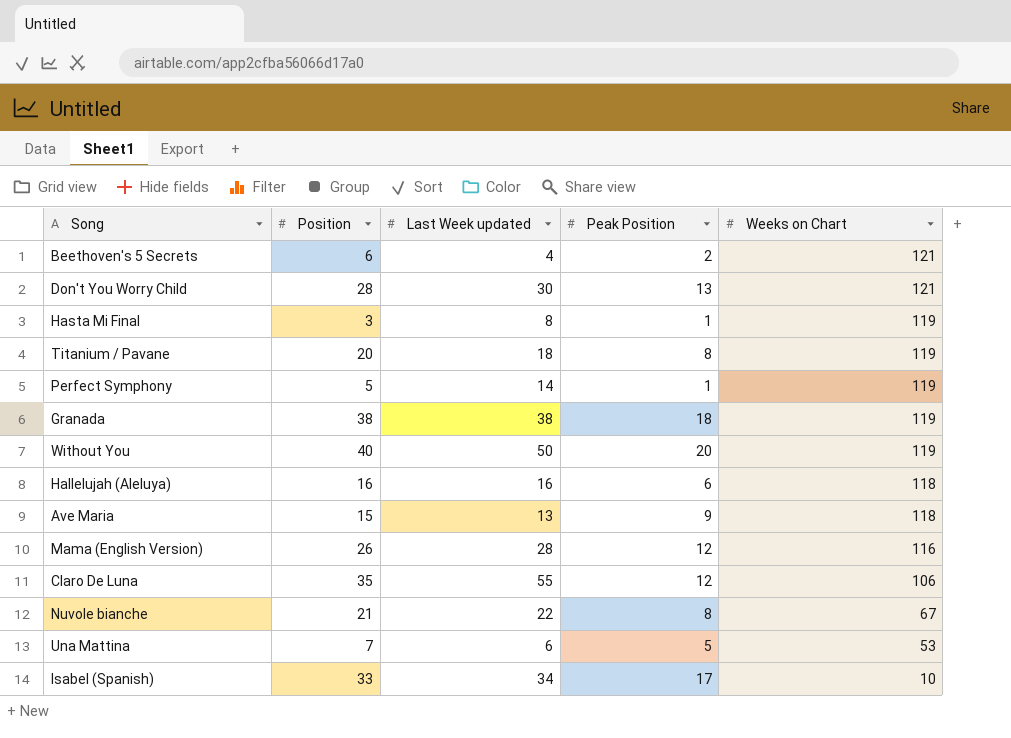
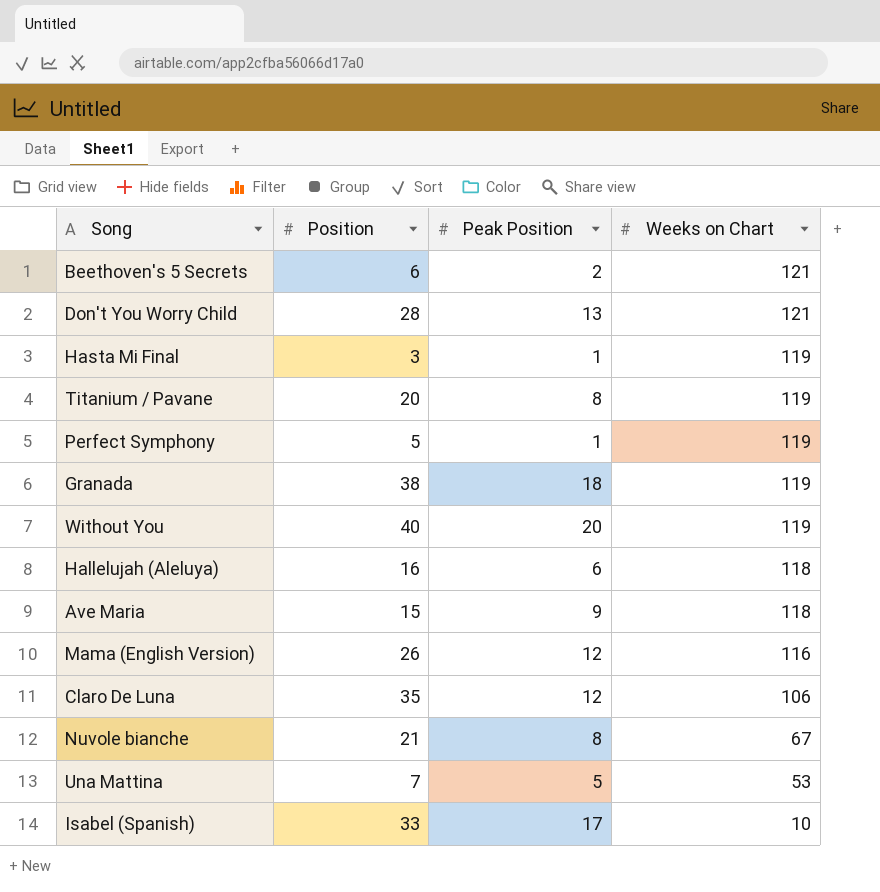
column Last Week updated | position: 3 -> none

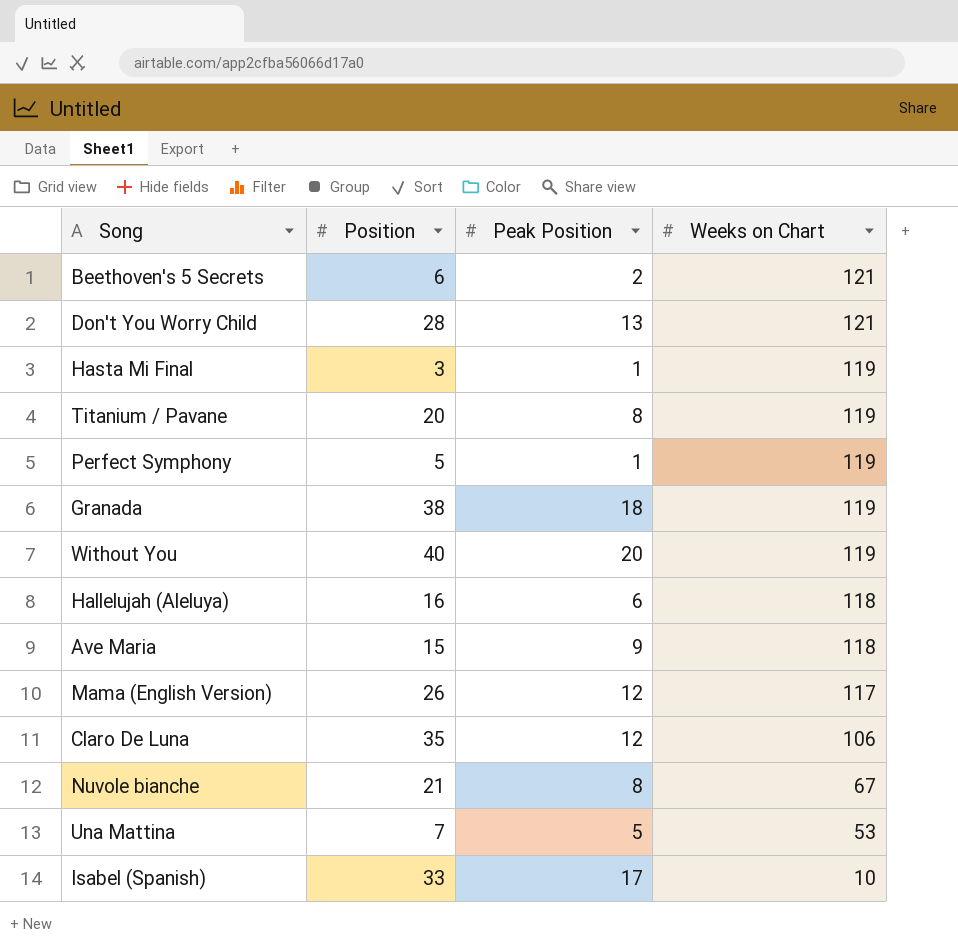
Mama (English Version) | Weeks on Chart: 116 -> 117

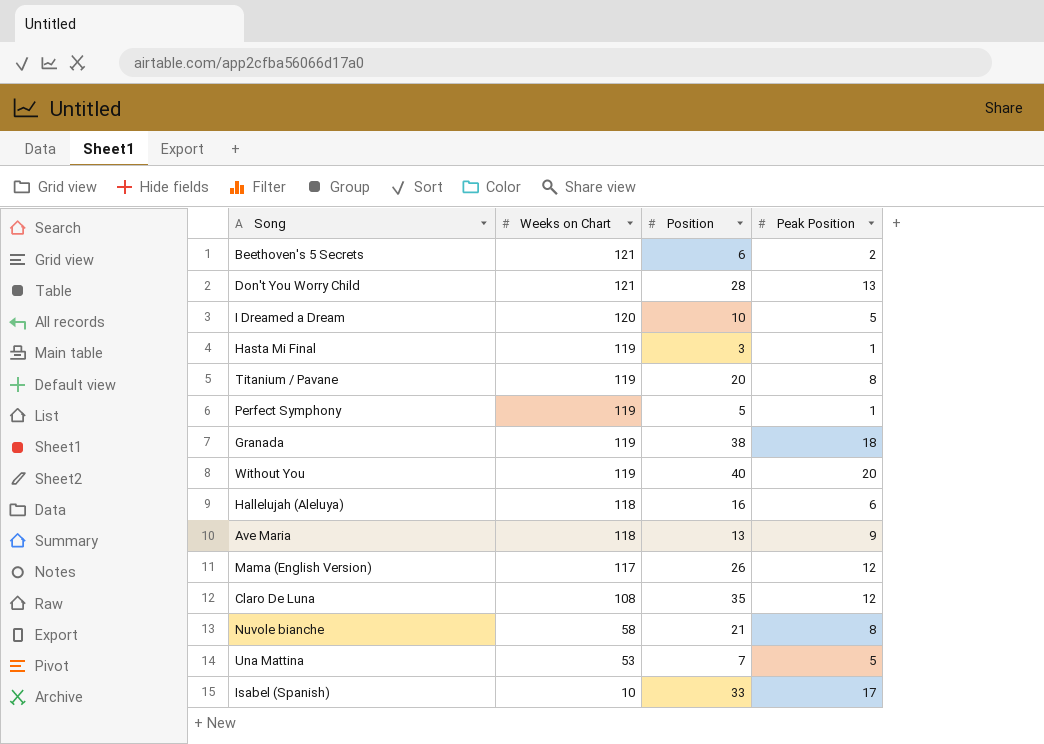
column Weeks on Chart | position: 4 -> 2
row I Dreamed a Dream: none -> 120 | 10 | 5
Ave Maria | Position: 15 -> 13
Claro De Luna | Weeks on Chart: 106 -> 108
Nuvole bianche | Weeks on Chart: 67 -> 58

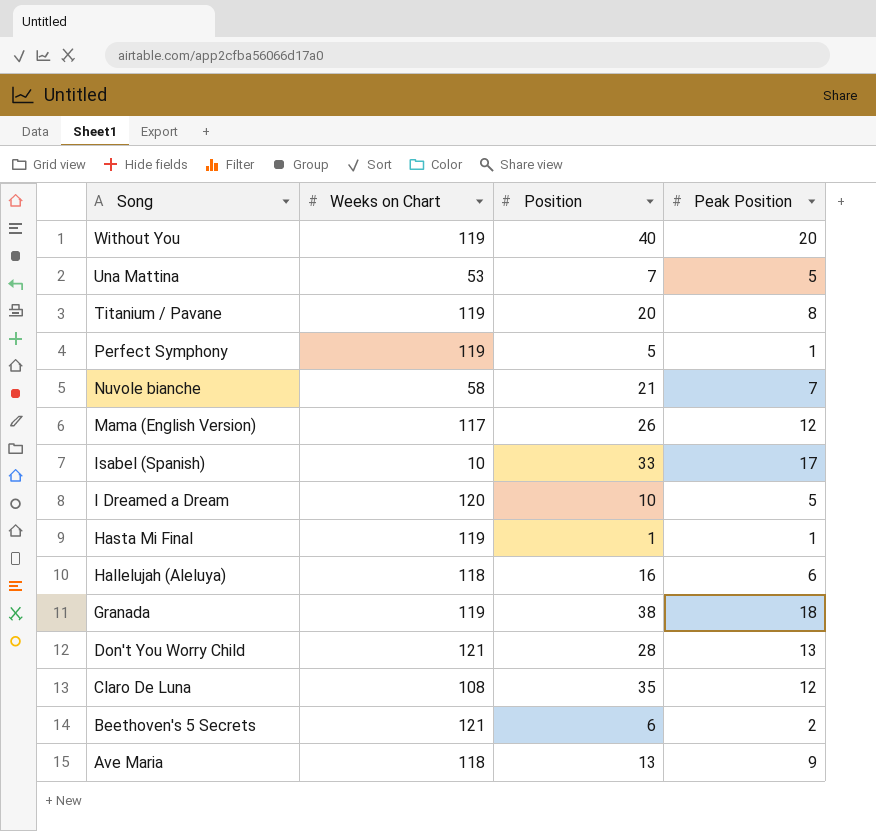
row order: Weeks on Chart descending -> Song descending
Nuvole bianche | Peak Position: 8 -> 7
Hasta Mi Final | Position: 3 -> 1

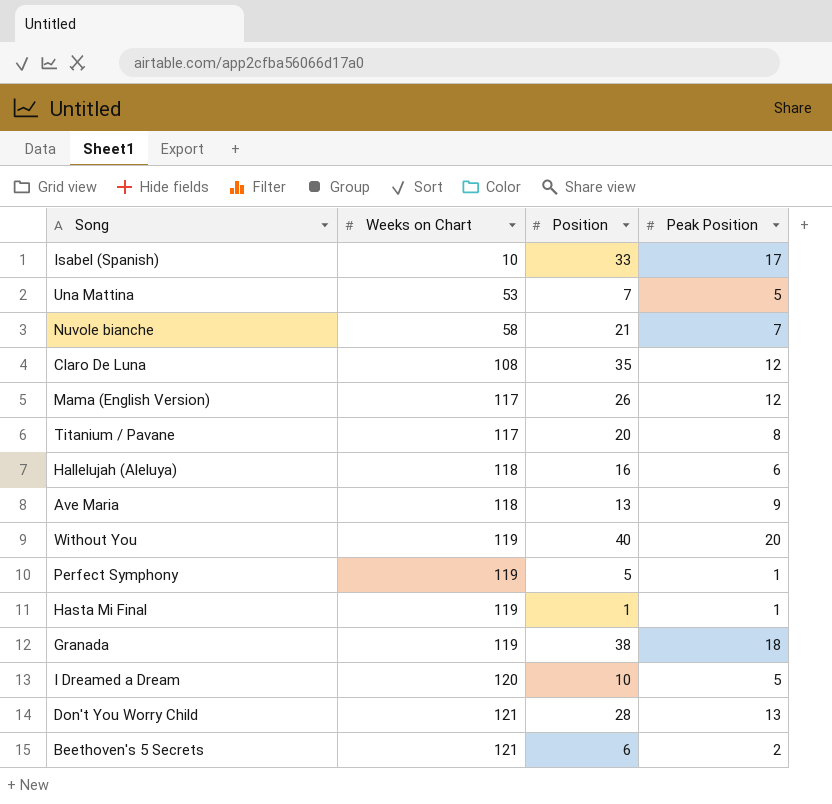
row order: Song descending -> Weeks on Chart ascending
Titanium / Pavane | Weeks on Chart: 119 -> 117

